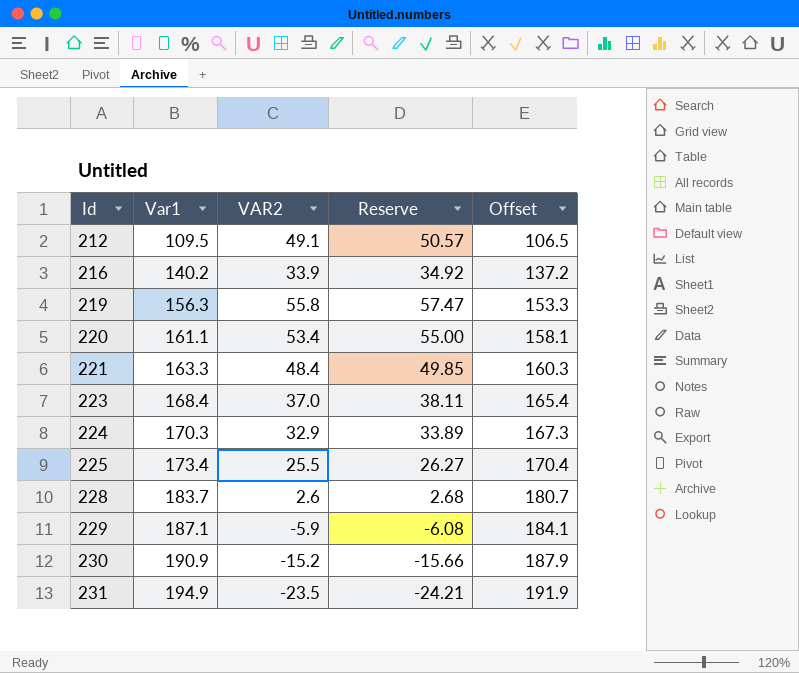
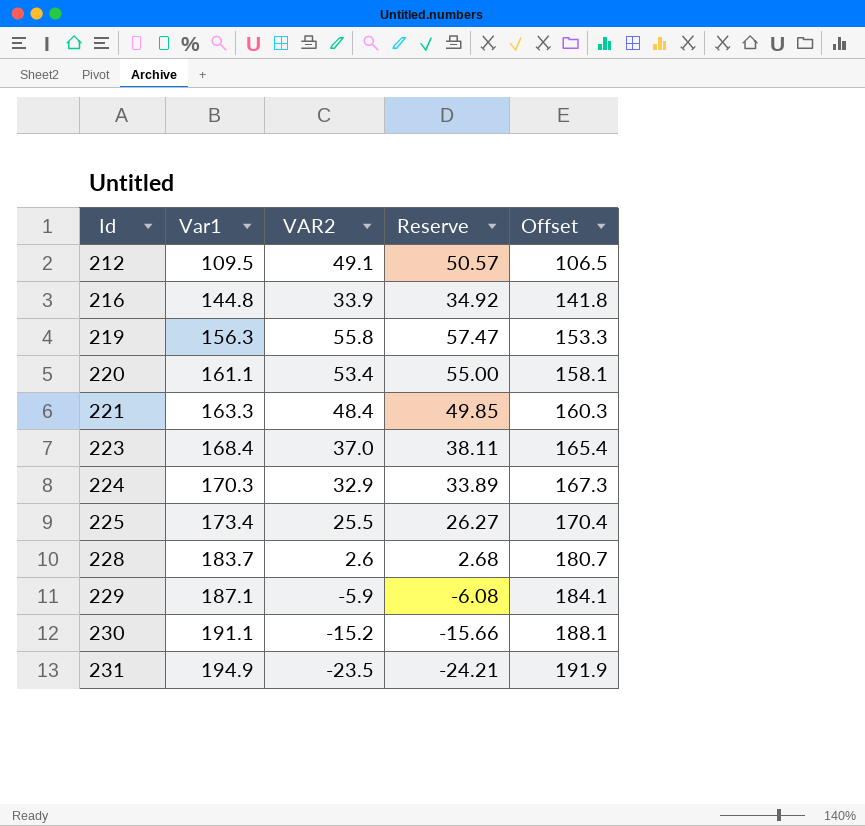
216 | Var1: 140.2 -> 144.8
216 | Offset: 137.2 -> 141.8
230 | Var1: 190.9 -> 191.1
230 | Offset: 187.9 -> 188.1

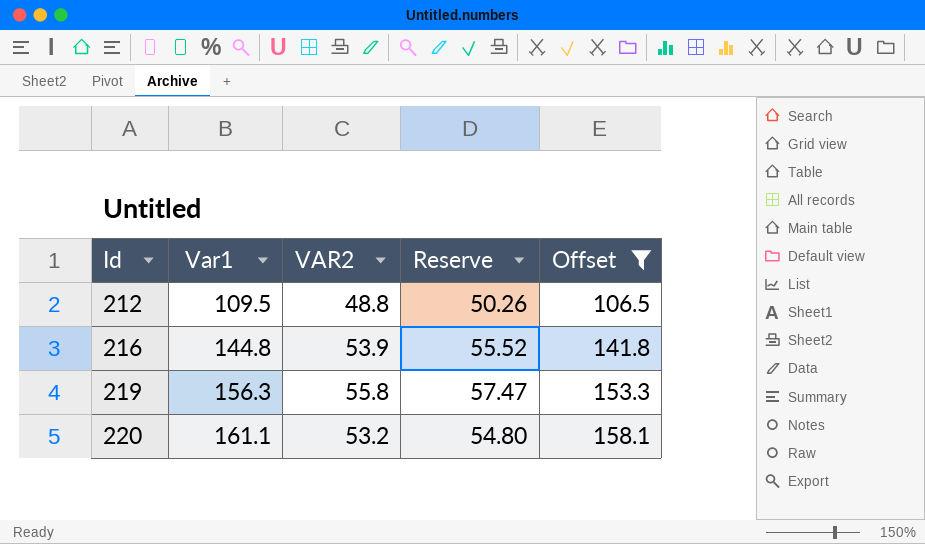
filter: none -> Offset <= 158.1
212 | VAR2: 49.1 -> 48.8
212 | Reserve: 50.57 -> 50.26
216 | VAR2: 33.9 -> 53.9
216 | Reserve: 34.92 -> 55.52
220 | VAR2: 53.4 -> 53.2
220 | Reserve: 55.00 -> 54.80

